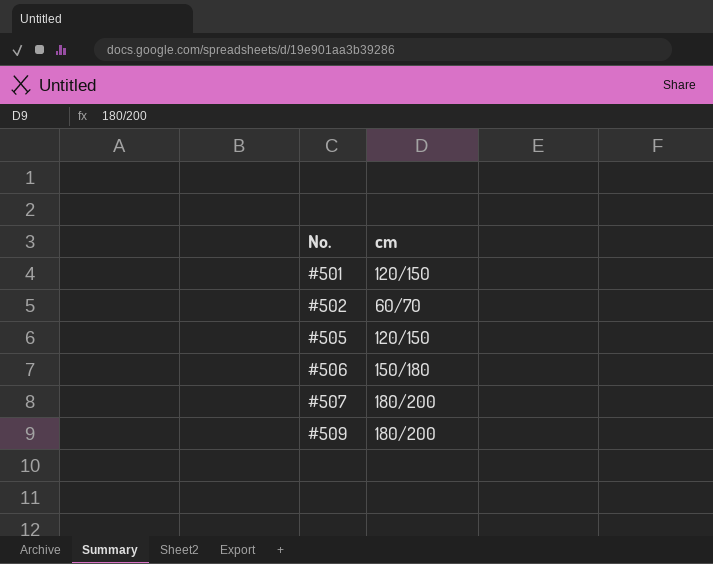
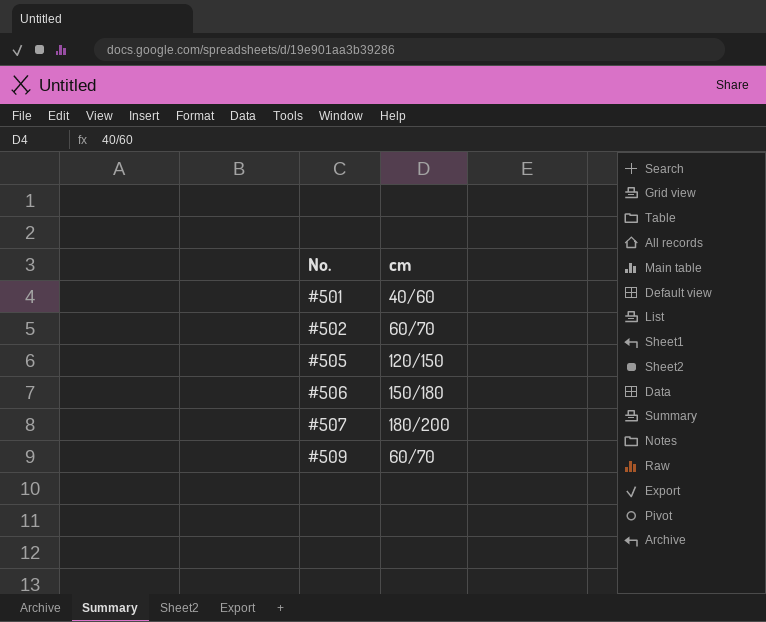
#501 | cm: 120/150 -> 40/60
#509 | cm: 180/200 -> 60/70

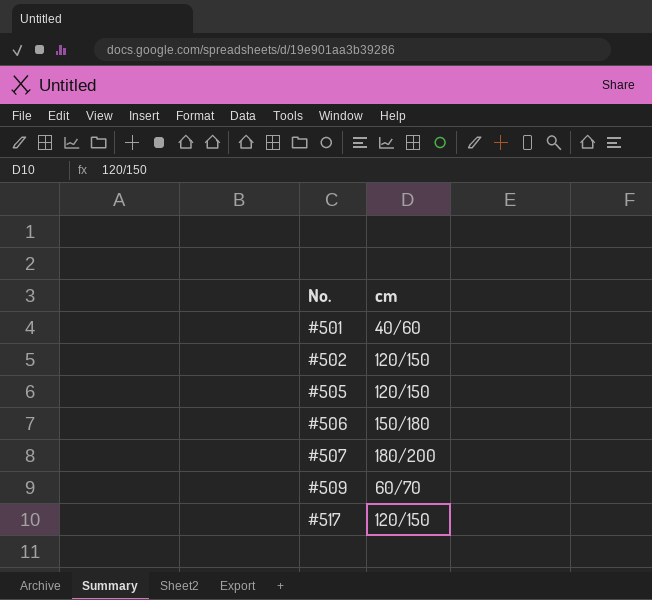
#502 | cm: 60/70 -> 120/150
row #517: none -> 120/150

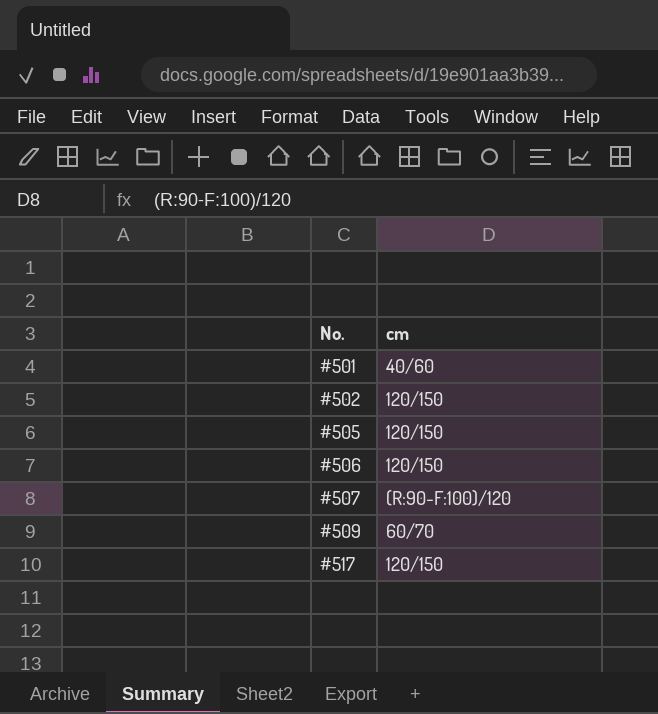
#506 | cm: 150/180 -> 120/150
#507 | cm: 180/200 -> (R:90-F:100)/120

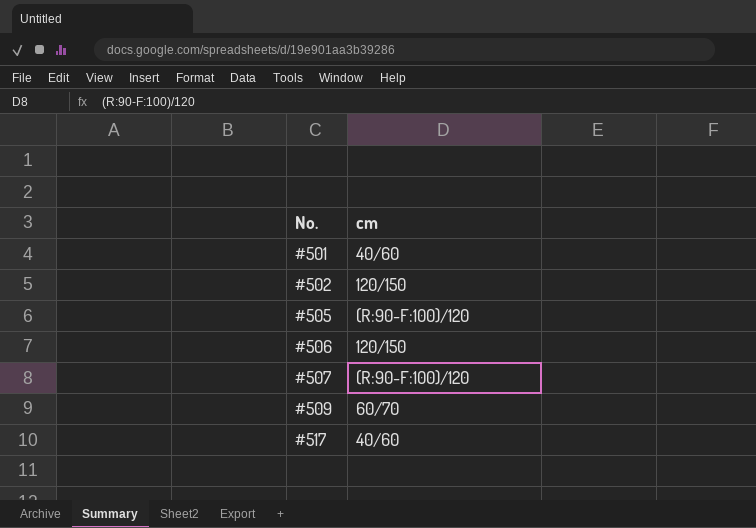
#505 | cm: 120/150 -> (R:90-F:100)/120
#517 | cm: 120/150 -> 40/60

